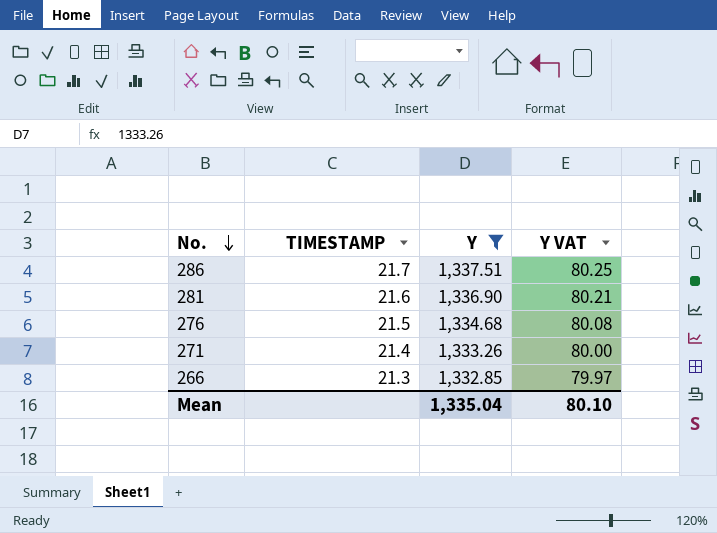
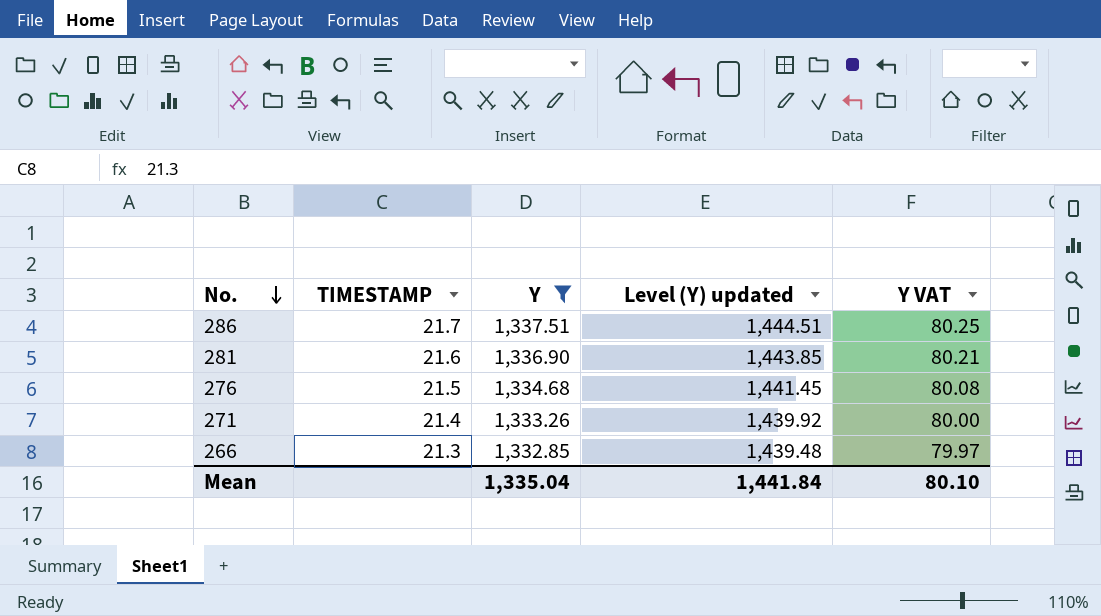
column Level (Y) updated | formula: none -> [Y] * 1.08

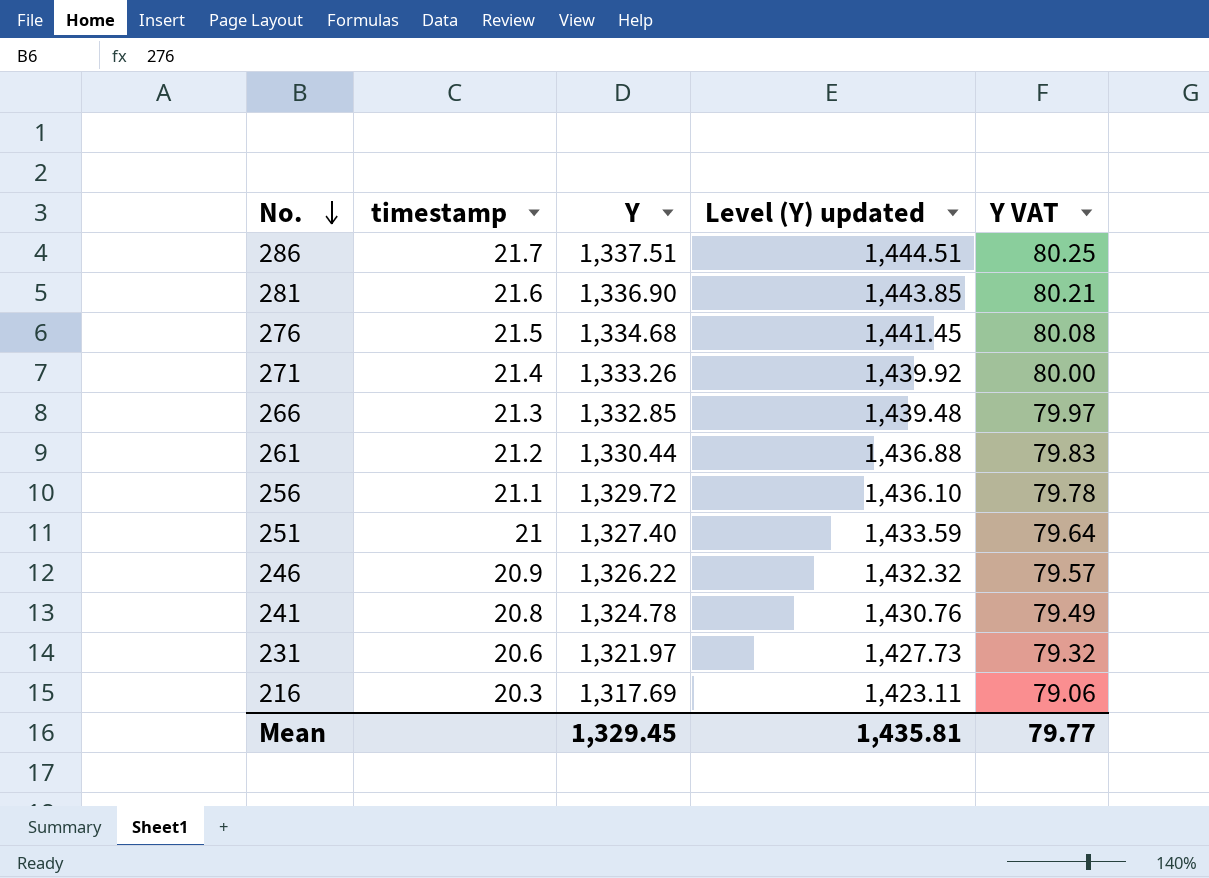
filter: Y >= 1,332.85 -> none
column name: TIMESTAMP -> timestamp
Mean | Y: 1,335.04 -> 1,329.45
Mean | Level (Y) updated: 1,441.84 -> 1,435.81
Mean | Y VAT: 80.10 -> 79.77

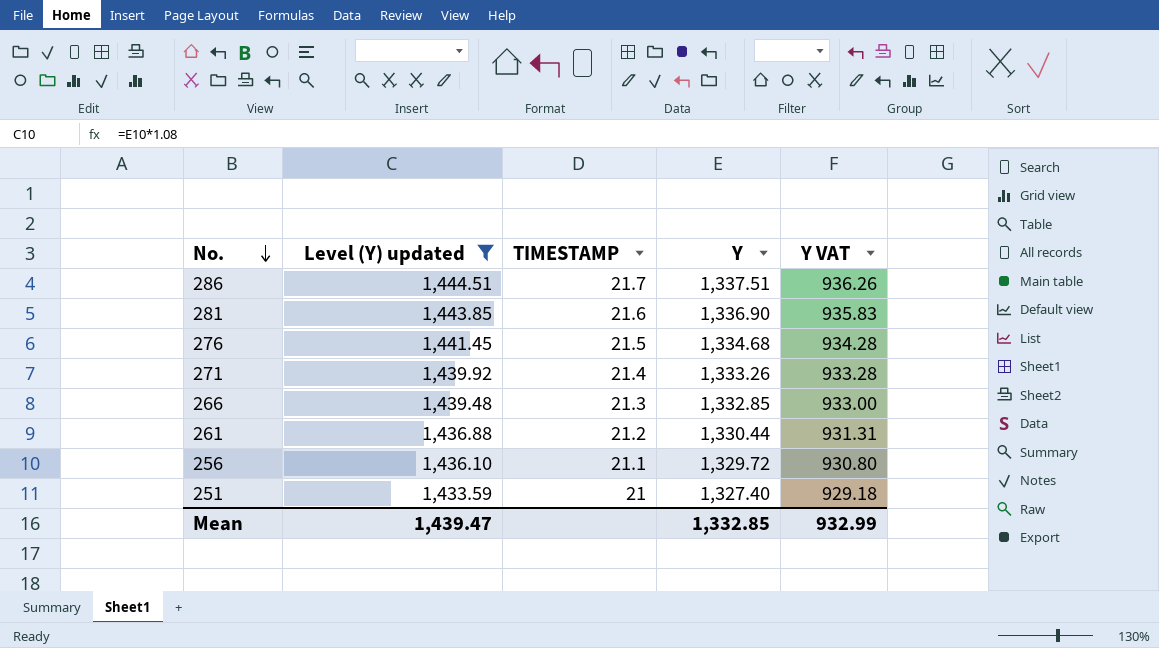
filter: none -> Level (Y) updated >= 1,433.59
column Level (Y) updated | position: 4 -> 2
column name: timestamp -> TIMESTAMP
column Y VAT | formula: [Y] * 0.06 -> [Y] * 0.7
Mean | Level (Y) updated: 1,435.81 -> 1,439.47
Mean | Y: 1,329.45 -> 1,332.85
Mean | Y VAT: 79.77 -> 932.99

